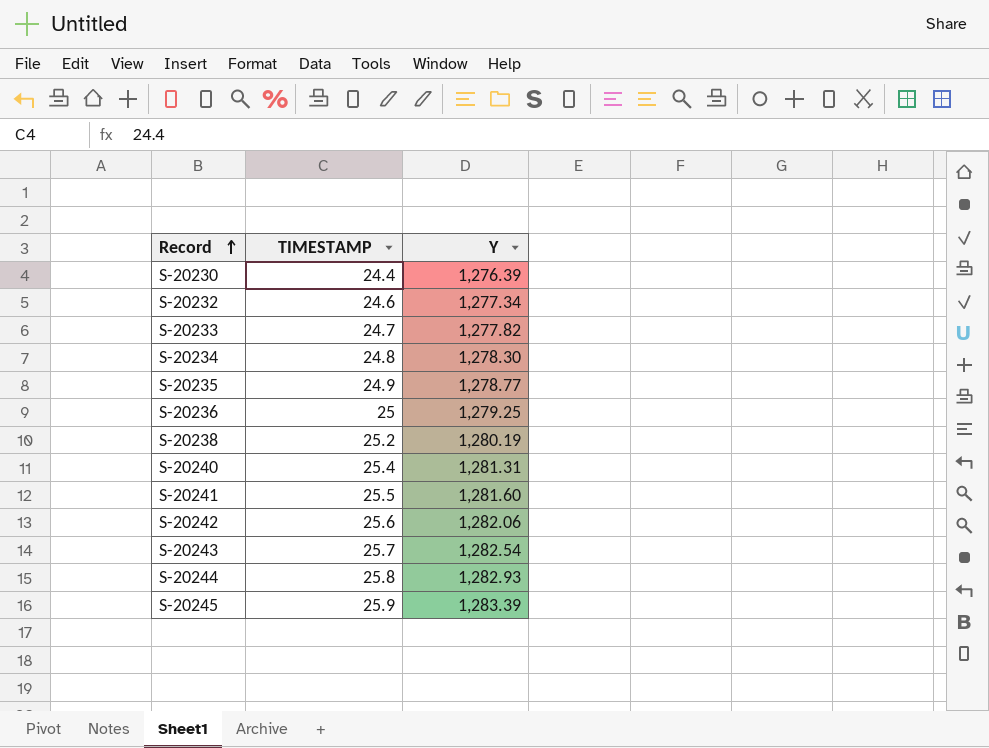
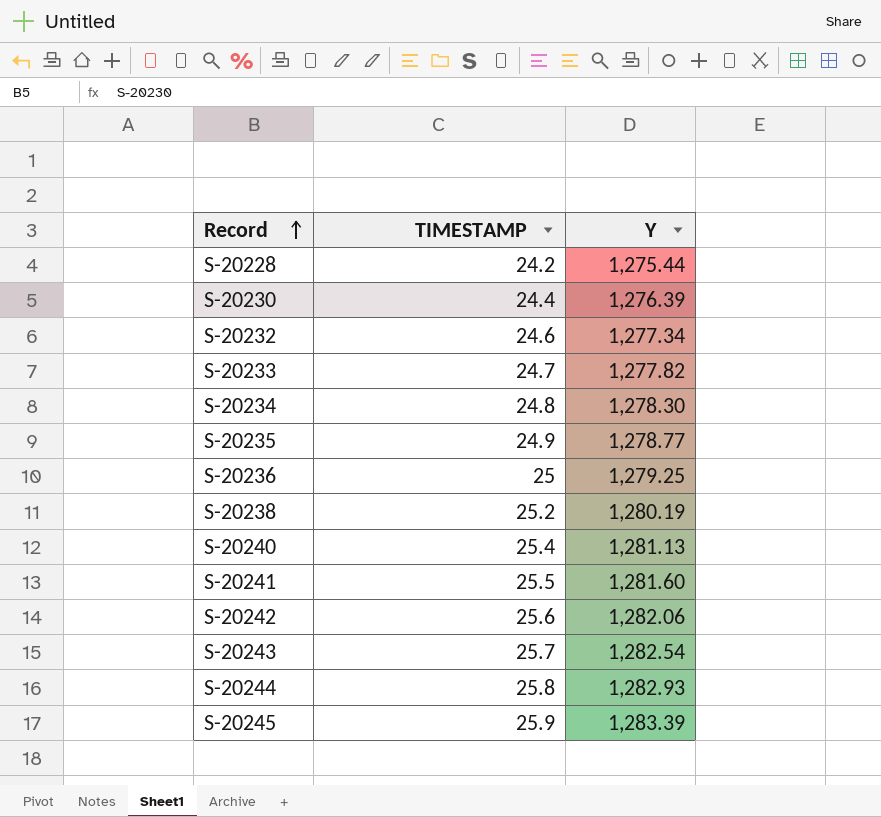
row S-20228: none -> 24.2 | 1,275.44
S-20240 | Y: 1,281.31 -> 1,281.13

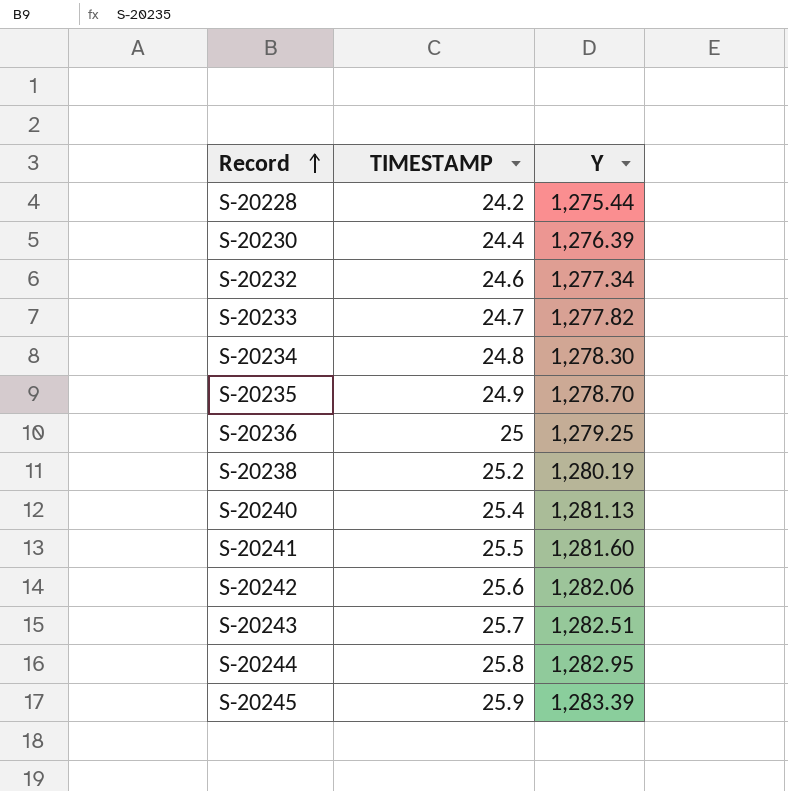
S-20235 | Y: 1,278.77 -> 1,278.70
S-20243 | Y: 1,282.54 -> 1,282.51
S-20244 | Y: 1,282.93 -> 1,282.95

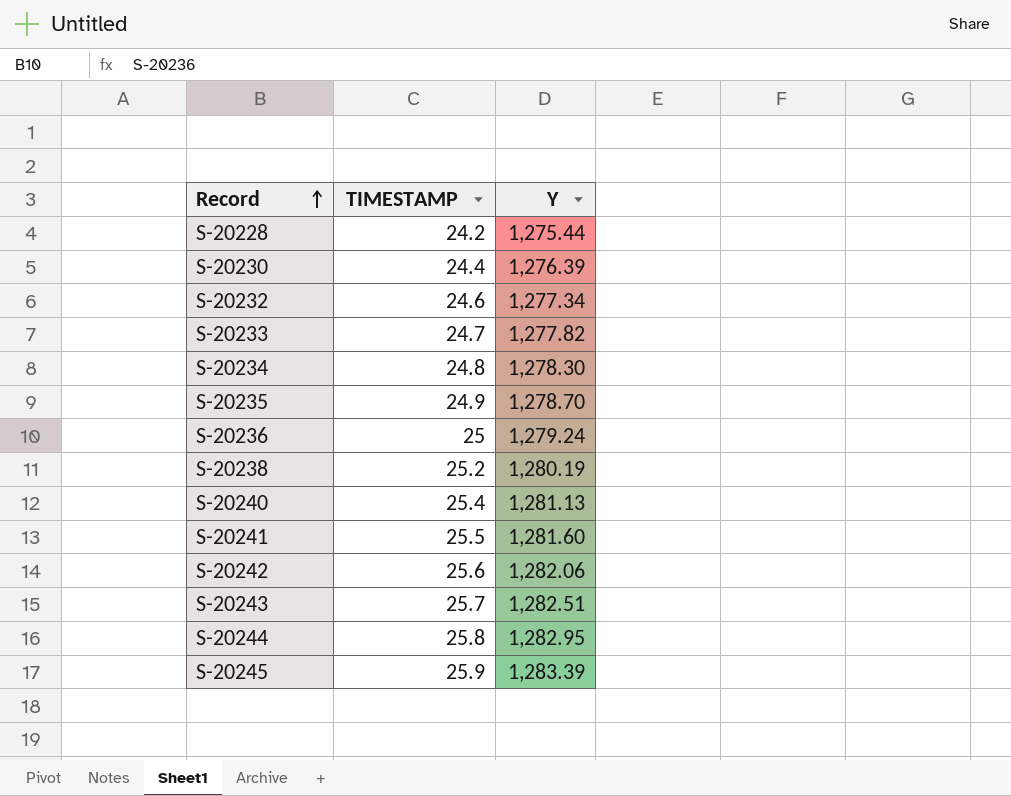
S-20236 | Y: 1,279.25 -> 1,279.24

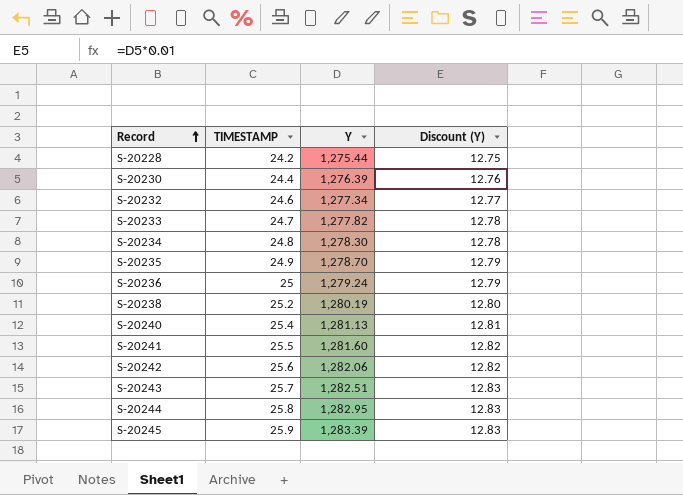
column Discount (Y) | formula: none -> [Y] * 0.01

